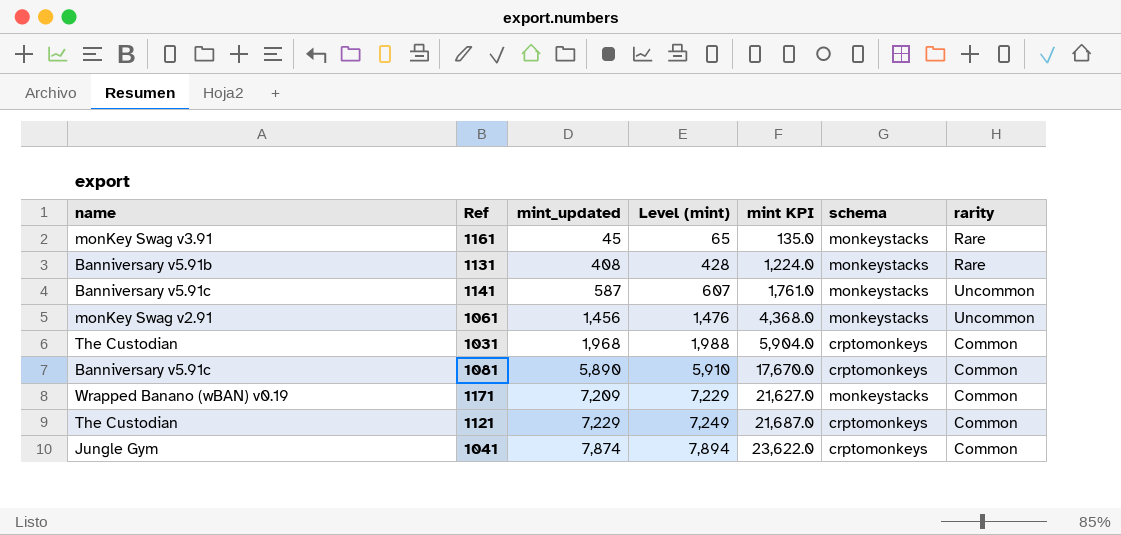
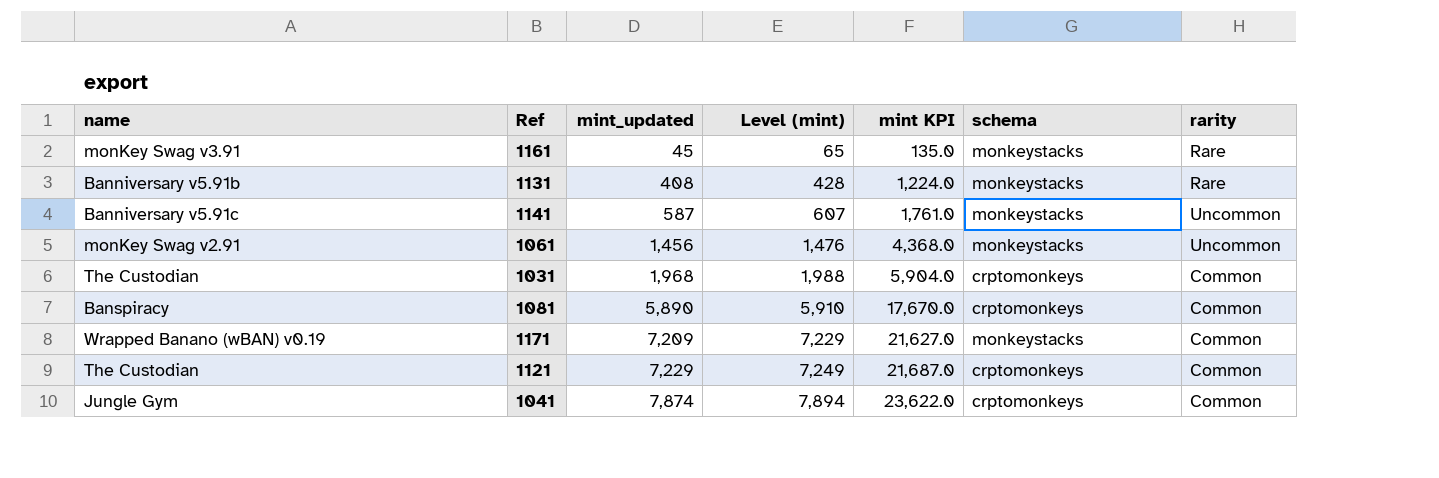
1081 | name: Banniversary v5.91c -> Banspiracy

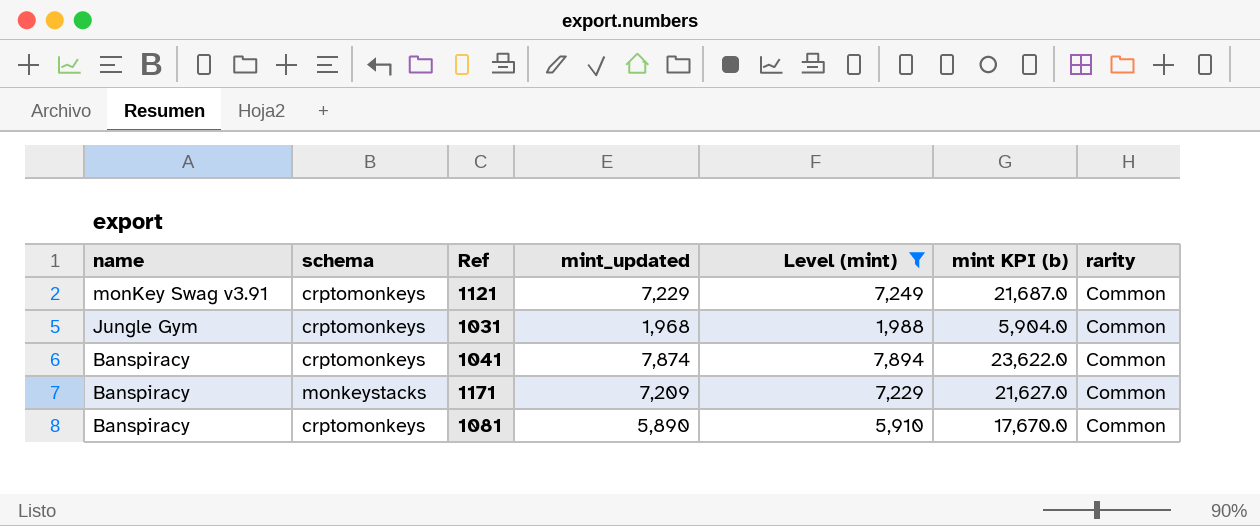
filter: none -> Level (mint) >= 1,988
row order: mint_updated ascending -> name descending
column schema | position: 6 -> 2
column name: mint KPI -> mint KPI (b)
1121 | name: The Custodian -> monKey Swag v3.91
1031 | name: The Custodian -> Jungle Gym
1041 | name: Jungle Gym -> Banspiracy
1171 | name: Wrapped Banano (wBAN) v0.19 -> Banspiracy

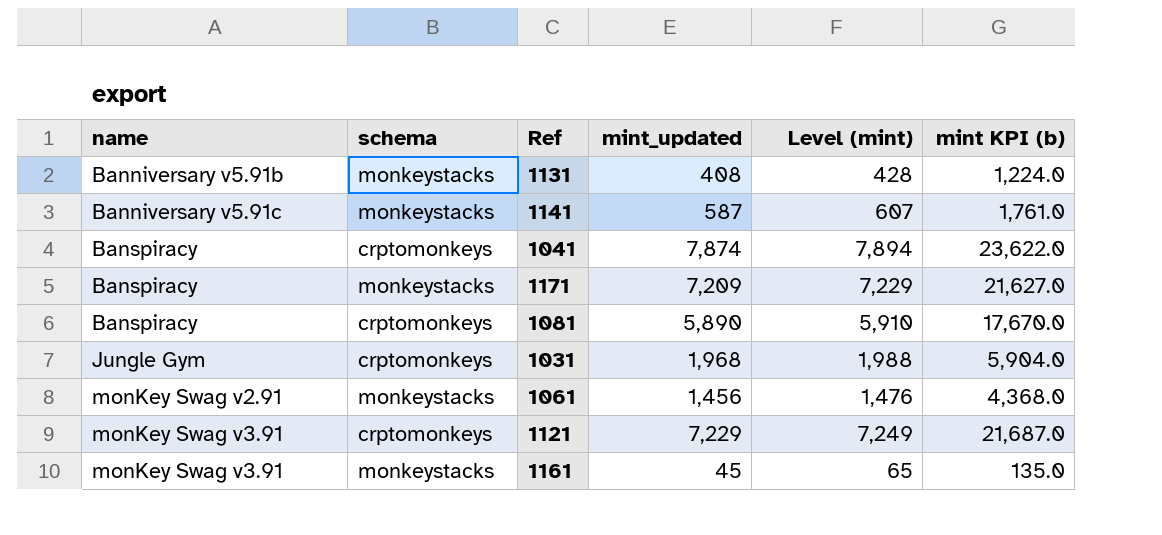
filter: Level (mint) >= 1,988 -> none
row order: name descending -> name ascending
column rarity | position: 7 -> none

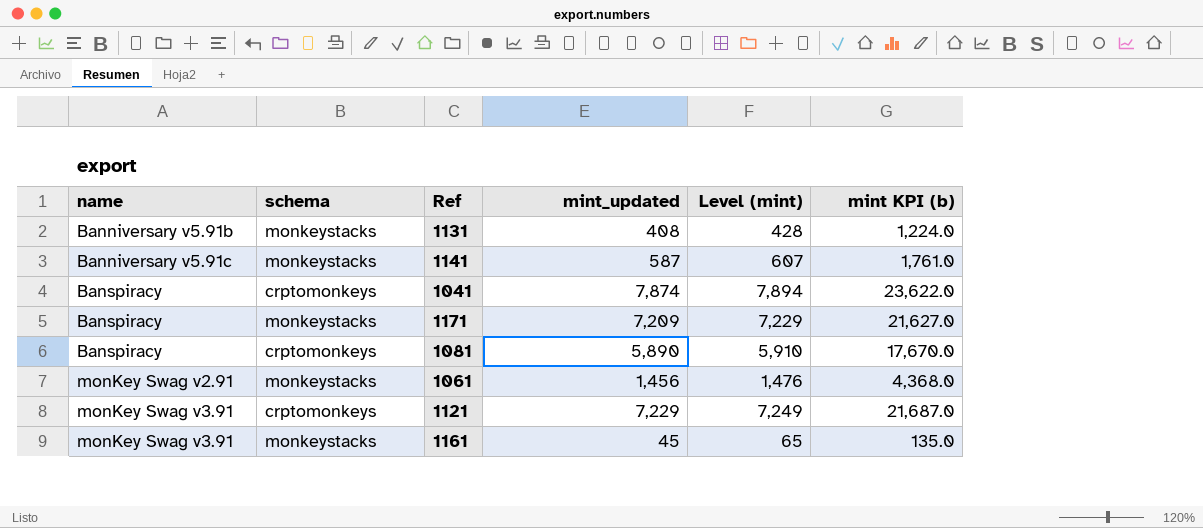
row 1031: Jungle Gym | crptomonkeys | 1,968 | 1,988 | 5,904.0 -> none

